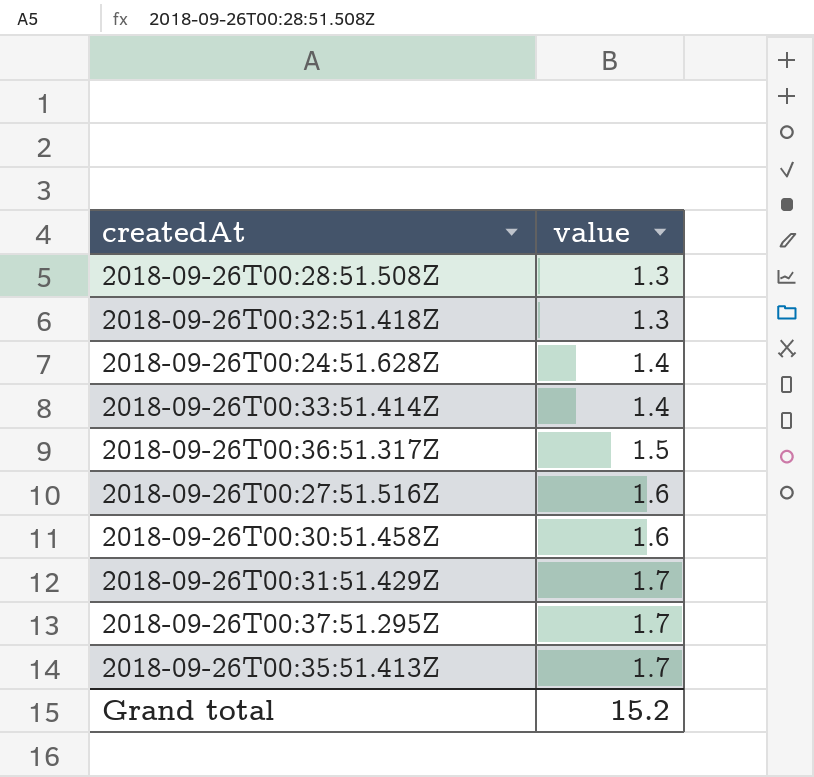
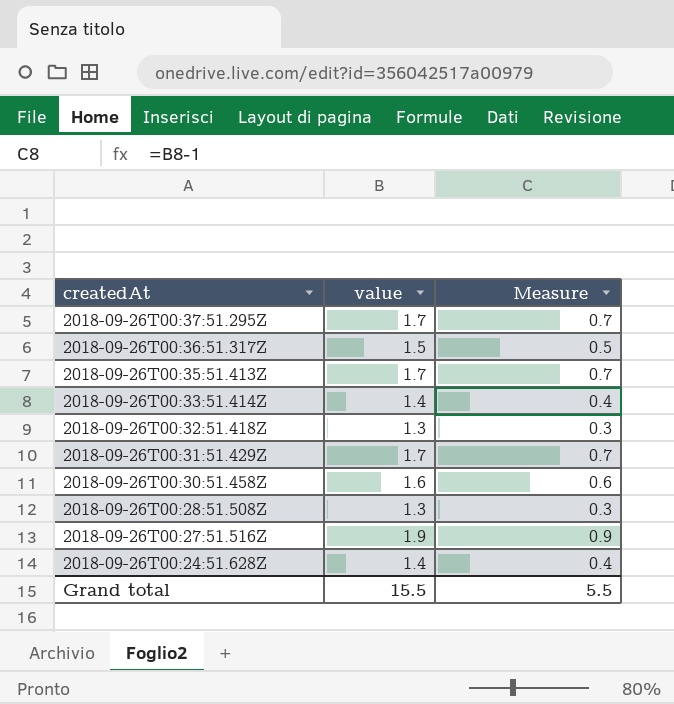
row order: value ascending -> createdAt descending
column Measure | formula: none -> [value] - 1
2018-09-26T00:27:51.516Z | value: 1.6 -> 1.9
Grand total | value: 15.2 -> 15.5

